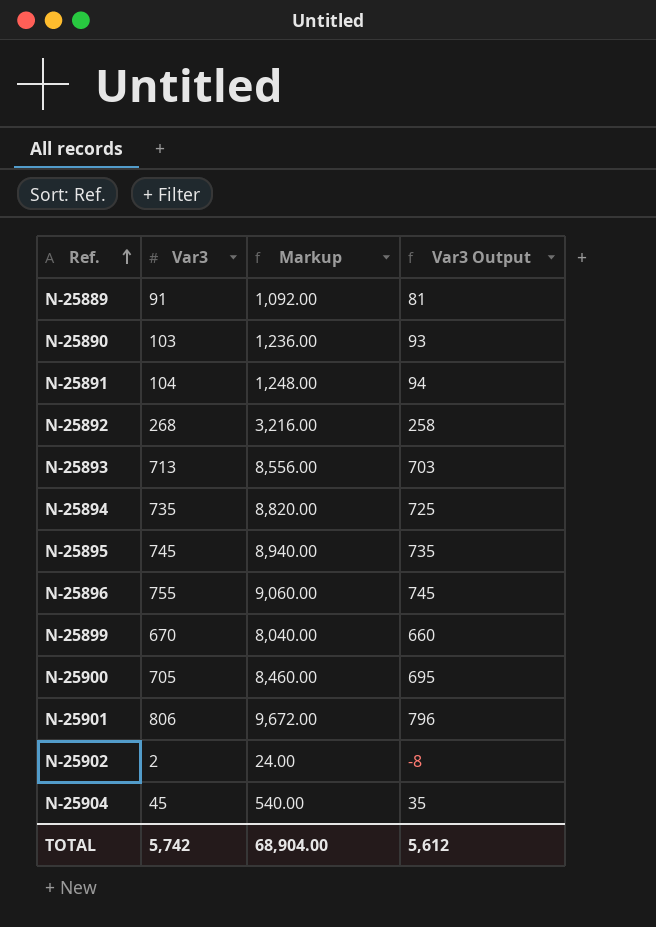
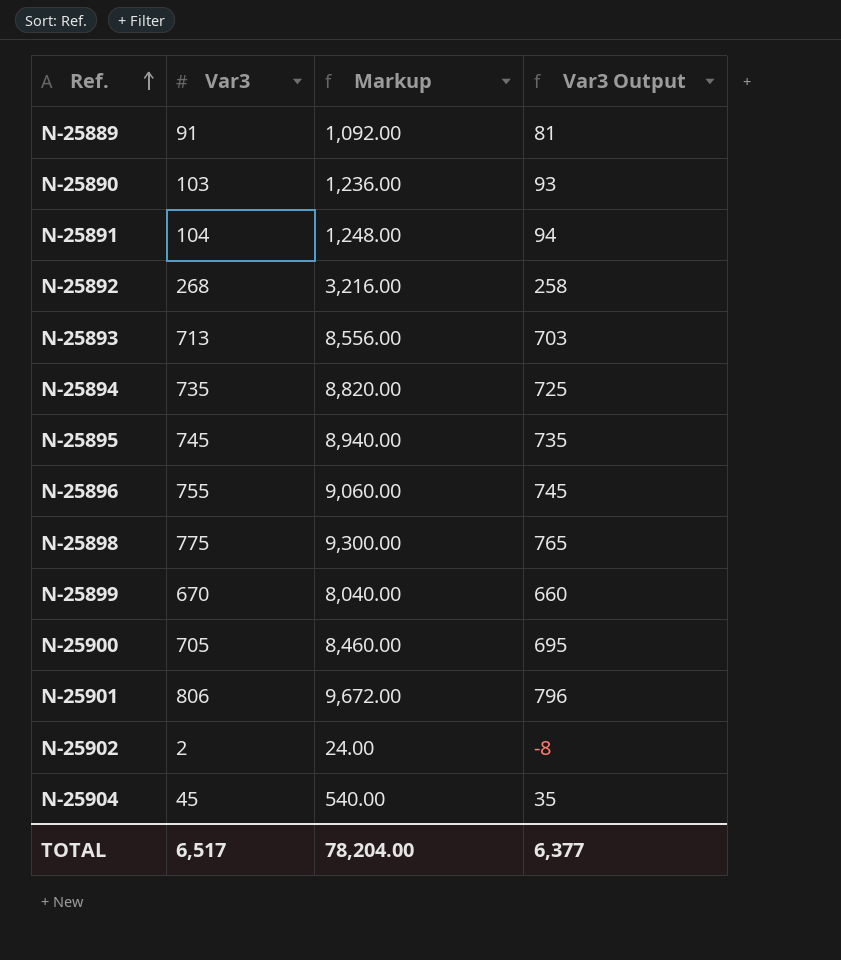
row N-25898: none -> 775 | 9,300.00 | 765
TOTAL | Var3: 5,742 -> 6,517
TOTAL | Markup: 68,904.00 -> 78,204.00
TOTAL | Var3 Output: 5,612 -> 6,377

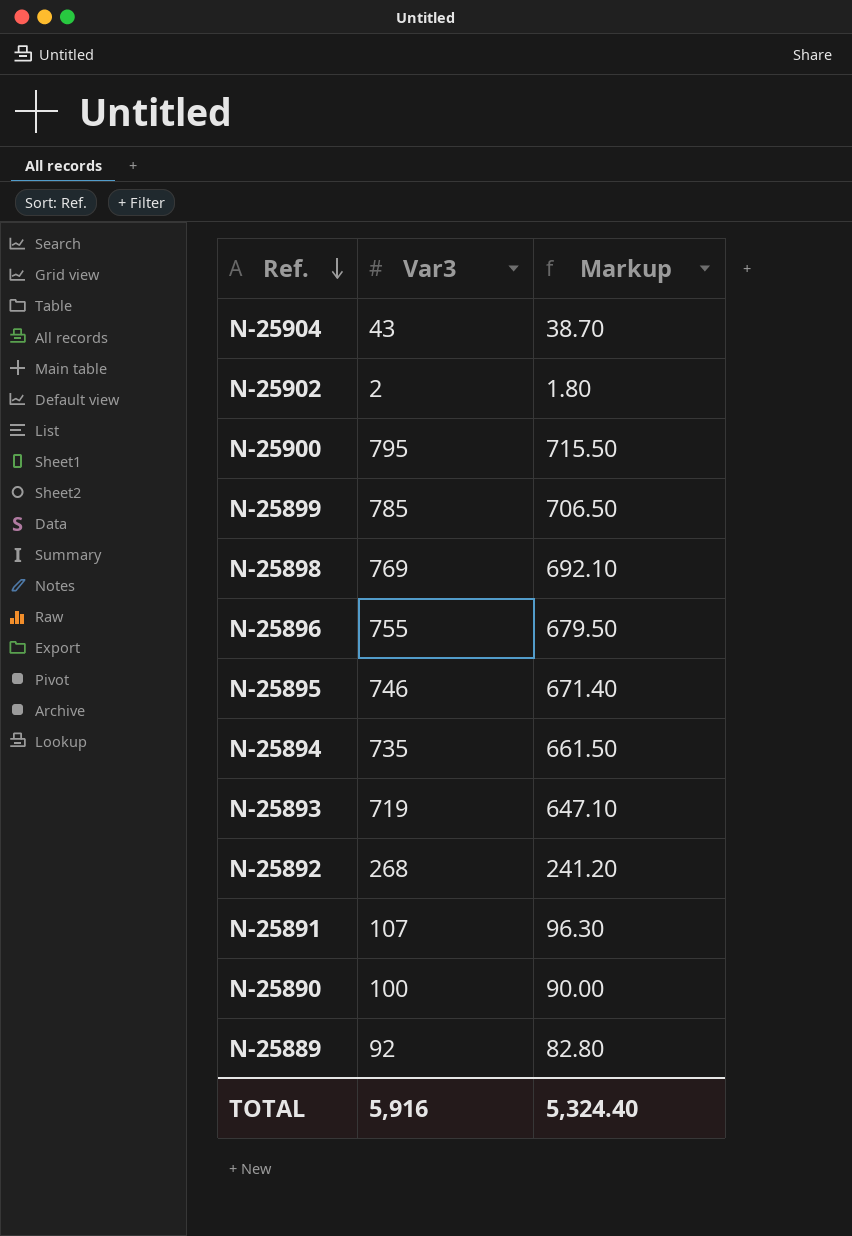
row order: Ref. ascending -> Ref. descending
column Var3 Output | formula: [Var3] - 10 -> none
column Markup | formula: [Var3] * 12 -> [Var3] * 0.9
row N-25901: 806 | 9,672.00 | 796 -> none
N-25904 | Var3: 45 -> 43
N-25900 | Var3: 705 -> 795
N-25899 | Var3: 670 -> 785
N-25898 | Var3: 775 -> 769
N-25895 | Var3: 745 -> 746
N-25893 | Var3: 713 -> 719
N-25891 | Var3: 104 -> 107
N-25890 | Var3: 103 -> 100
N-25889 | Var3: 91 -> 92
TOTAL | Var3: 6,517 -> 5,916
TOTAL | Markup: 78,204.00 -> 5,324.40

